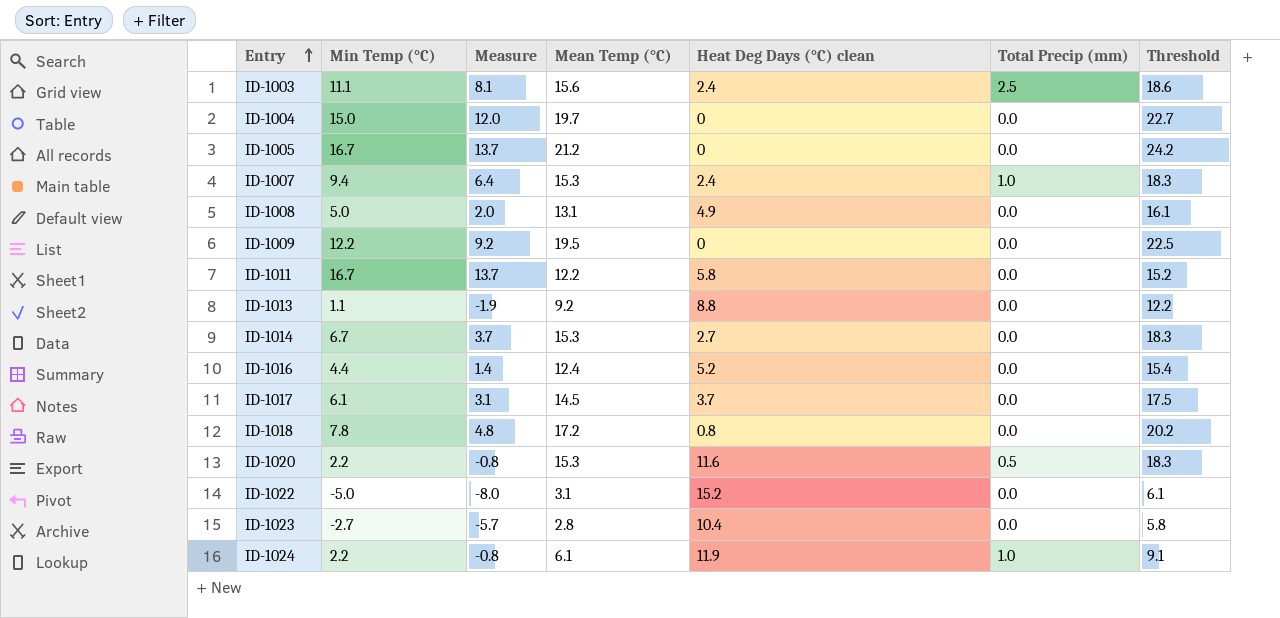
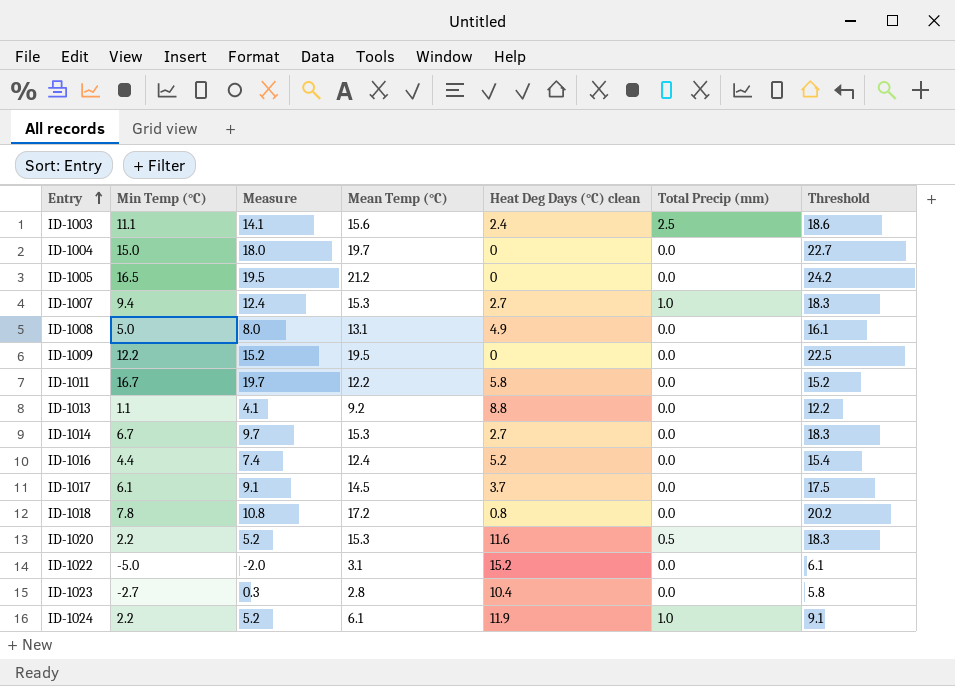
column Measure | formula: [Min Temp (°C)] - 3 -> [Min Temp (°C)] + 3
ID-1005 | Min Temp (°C): 16.7 -> 16.5
ID-1007 | Heat Deg Days (°C) clean: 2.4 -> 2.7

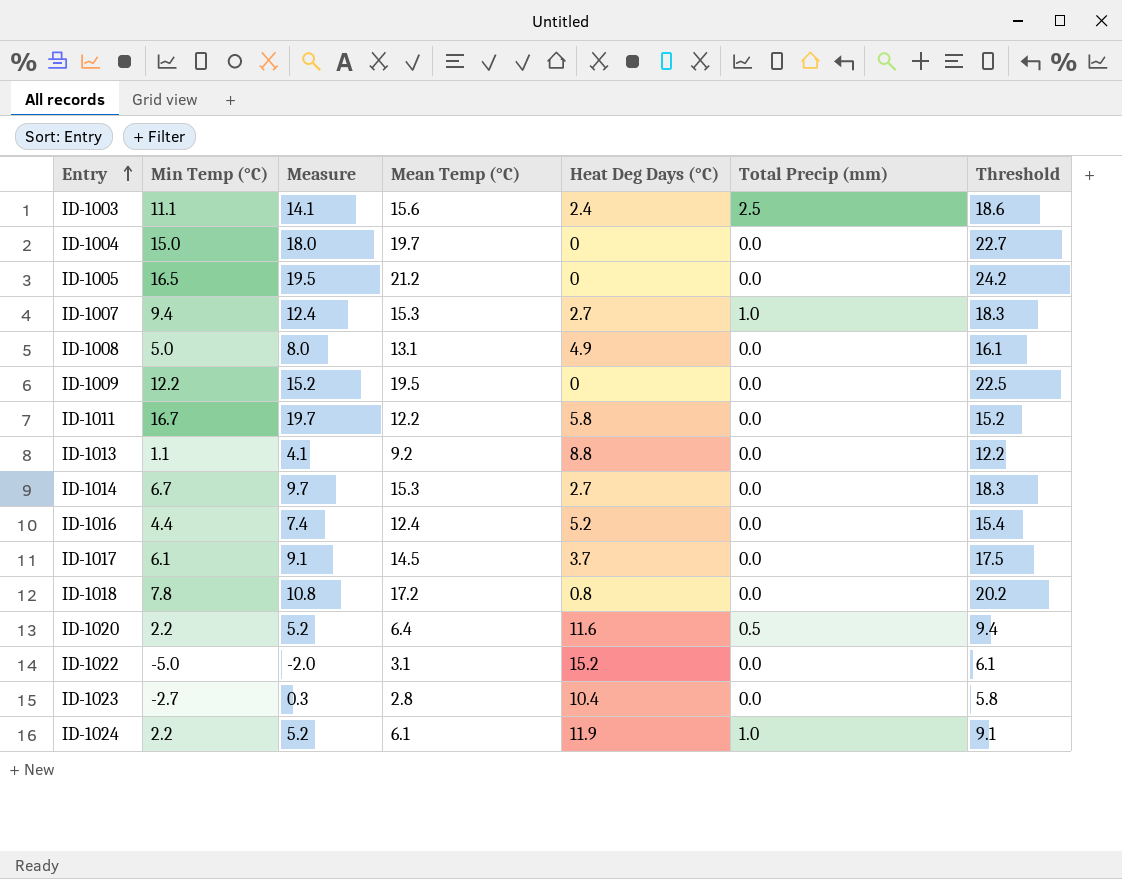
column name: Heat Deg Days (°C) clean -> Heat Deg Days (°C)
ID-1020 | Mean Temp (°C): 15.3 -> 6.4
ID-1020 | Threshold: 18.3 -> 9.4

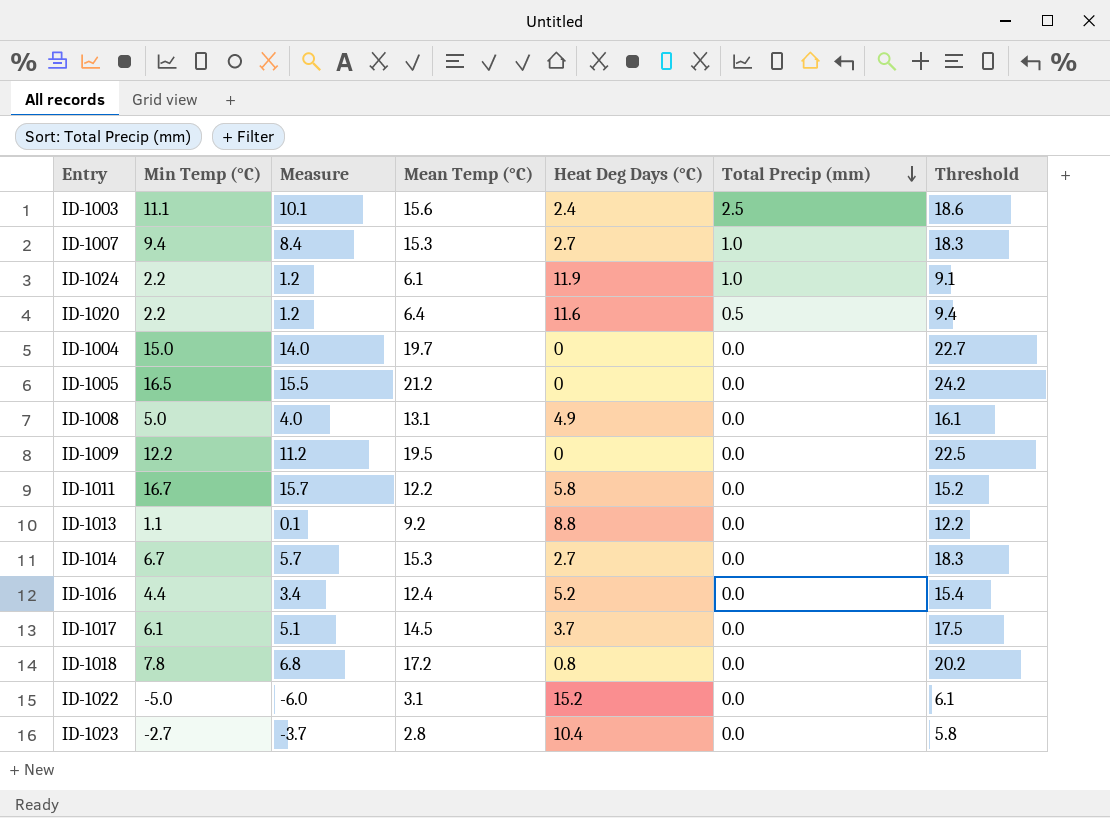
row order: Entry ascending -> Total Precip (mm) descending
column Measure | formula: [Min Temp (°C)] + 3 -> [Min Temp (°C)] - 1

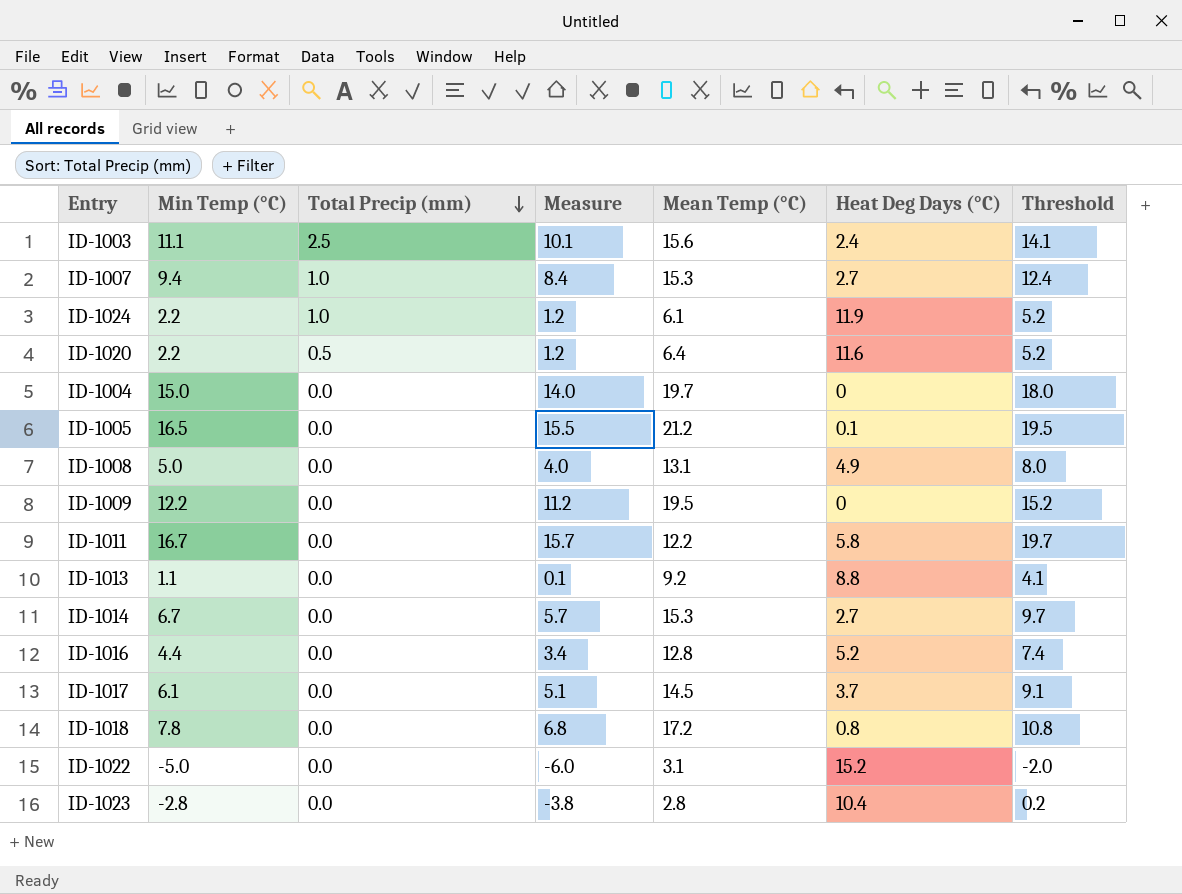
column Total Precip (mm) | position: 6 -> 3
column Threshold | formula: [Mean Temp (°C)] + 3 -> [Min Temp (°C)] + 3
ID-1005 | Heat Deg Days (°C): 0 -> 0.1
ID-1016 | Mean Temp (°C): 12.4 -> 12.8
ID-1023 | Min Temp (°C): -2.7 -> -2.8
ID-1023 | Measure: -3.7 -> -3.8

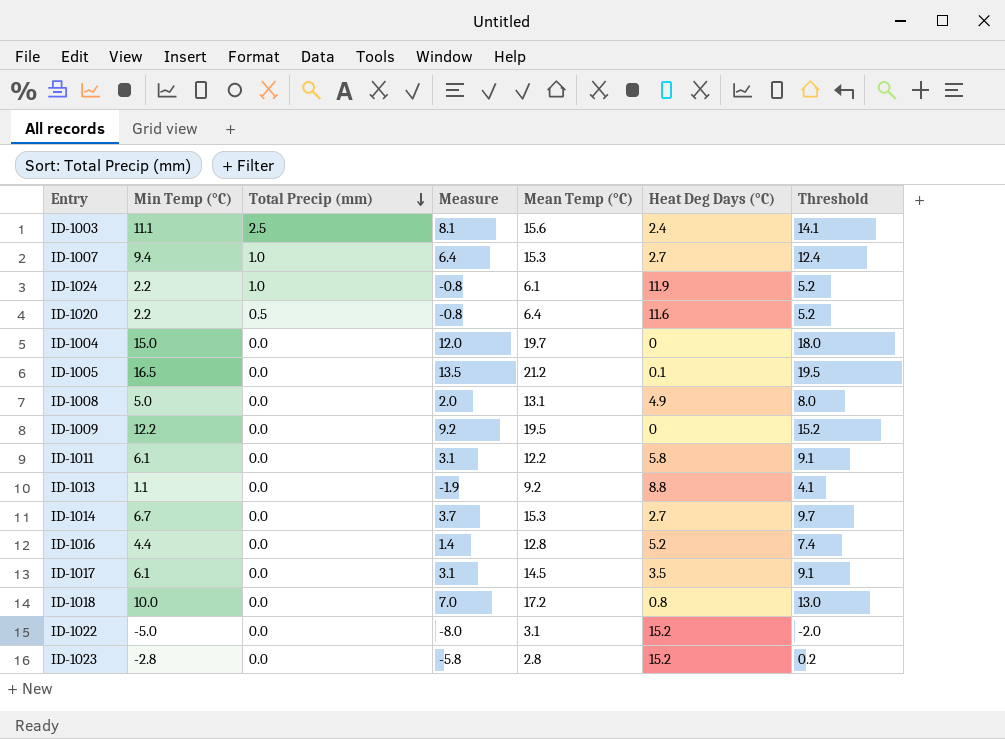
column Measure | formula: [Min Temp (°C)] - 1 -> [Min Temp (°C)] - 3
ID-1011 | Min Temp (°C): 16.7 -> 6.1
ID-1011 | Threshold: 19.7 -> 9.1
ID-1017 | Heat Deg Days (°C): 3.7 -> 3.5
ID-1018 | Min Temp (°C): 7.8 -> 10.0
ID-1018 | Threshold: 10.8 -> 13.0
ID-1023 | Heat Deg Days (°C): 10.4 -> 15.2

